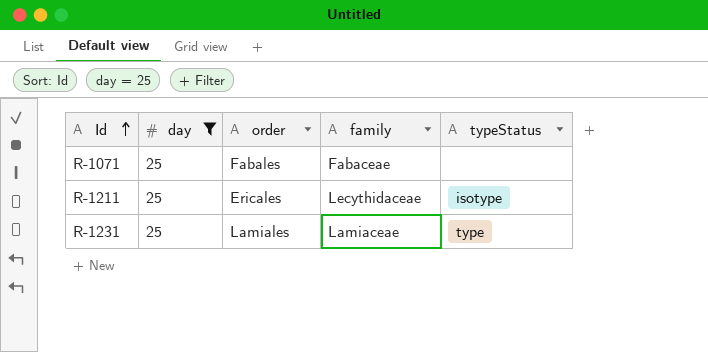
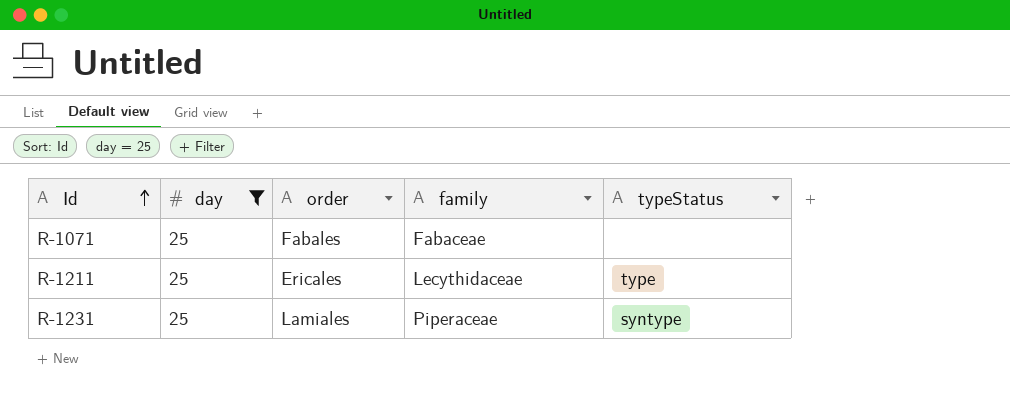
R-1211 | typeStatus: isotype -> type
R-1231 | family: Lamiaceae -> Piperaceae
R-1231 | typeStatus: type -> syntype

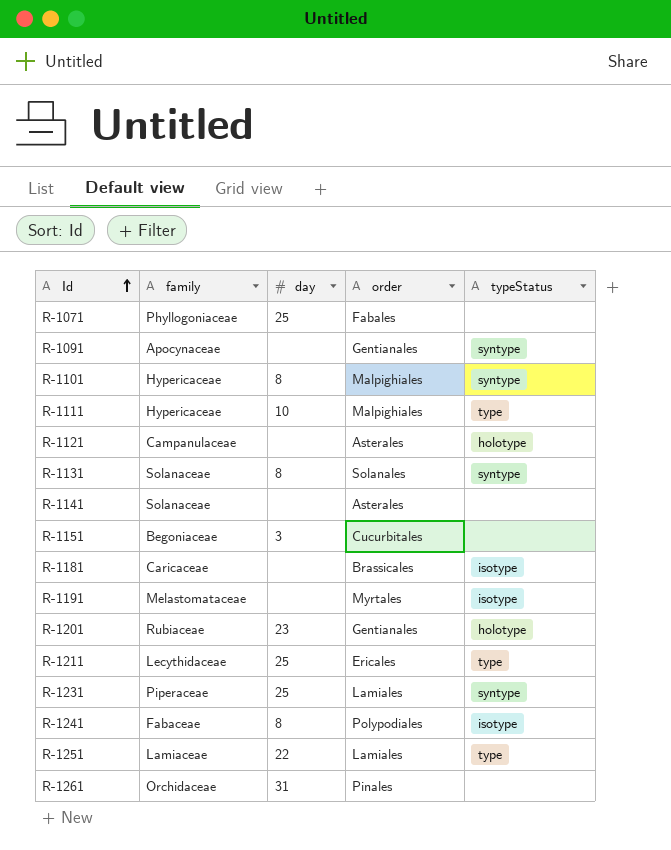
filter: day = 25 -> none
column family | position: 4 -> 2
R-1071 | family: Fabaceae -> Phyllogoniaceae

